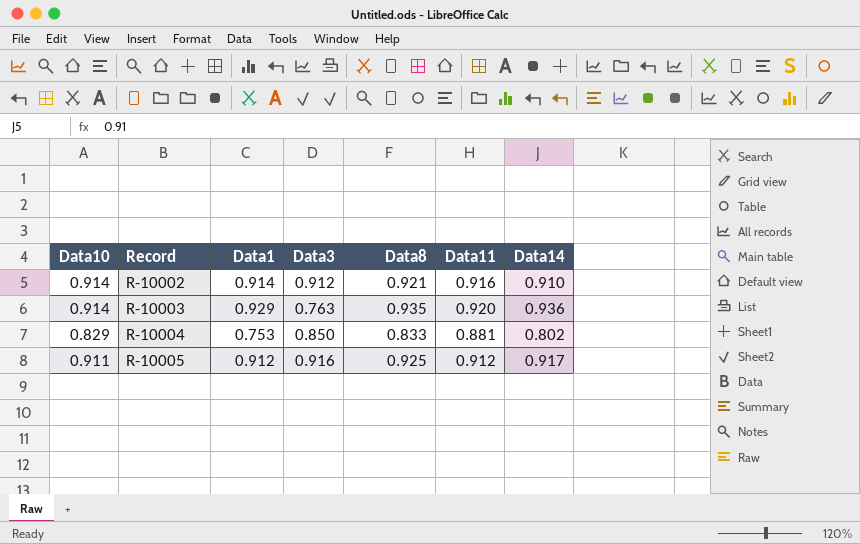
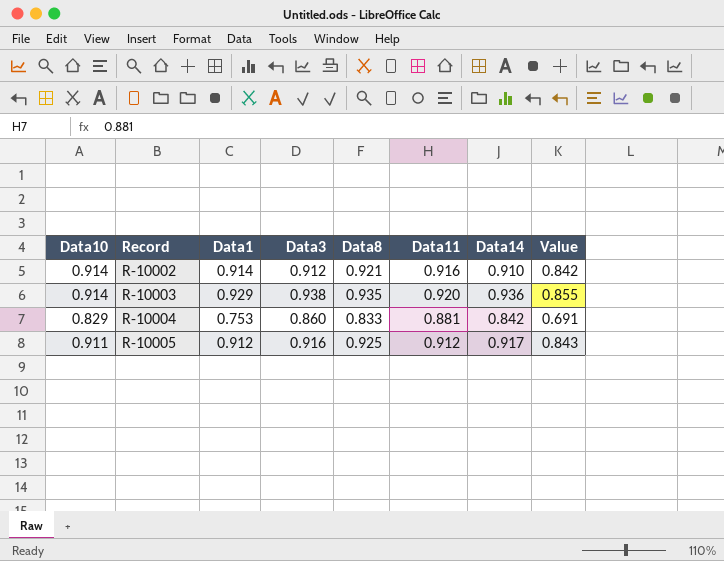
column Value | formula: none -> [Data10] * [Data8]
R-10003 | Data3: 0.763 -> 0.938
R-10004 | Data3: 0.850 -> 0.860
R-10004 | Data14: 0.802 -> 0.842

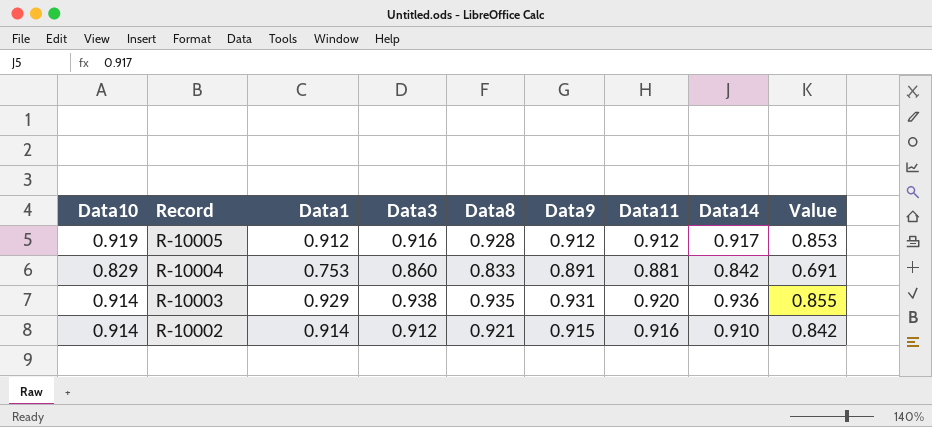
row order: Record ascending -> Record descending
column Data9 | position: none -> 6
R-10005 | Data10: 0.911 -> 0.919
R-10005 | Data8: 0.925 -> 0.928
R-10005 | Value: 0.843 -> 0.853

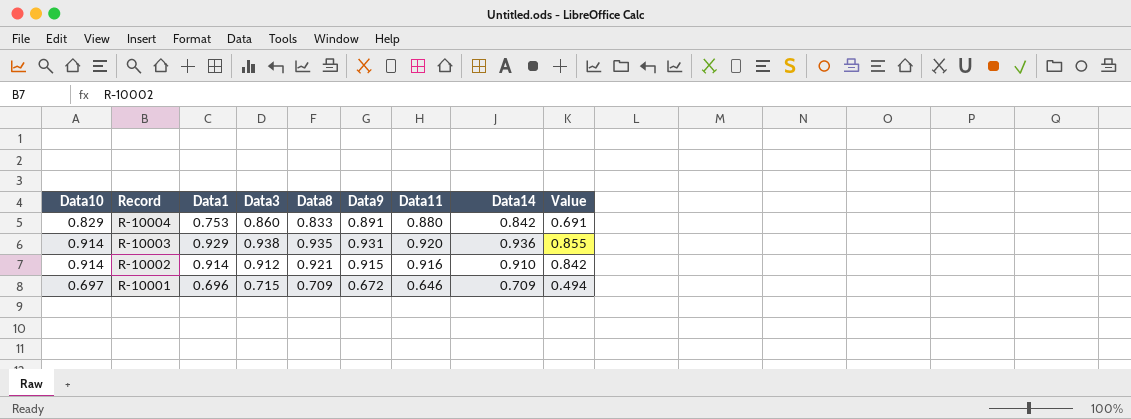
row R-10005: 0.919 | 0.912 | 0.916 | 0.928 | 0.912 | 0.912 | 0.917 | 0.853 -> none
R-10004 | Data11: 0.881 -> 0.880
row R-10001: none -> 0.697 | 0.696 | 0.715 | 0.709 | 0.672 | 0.646 | 0.709 | 0.494

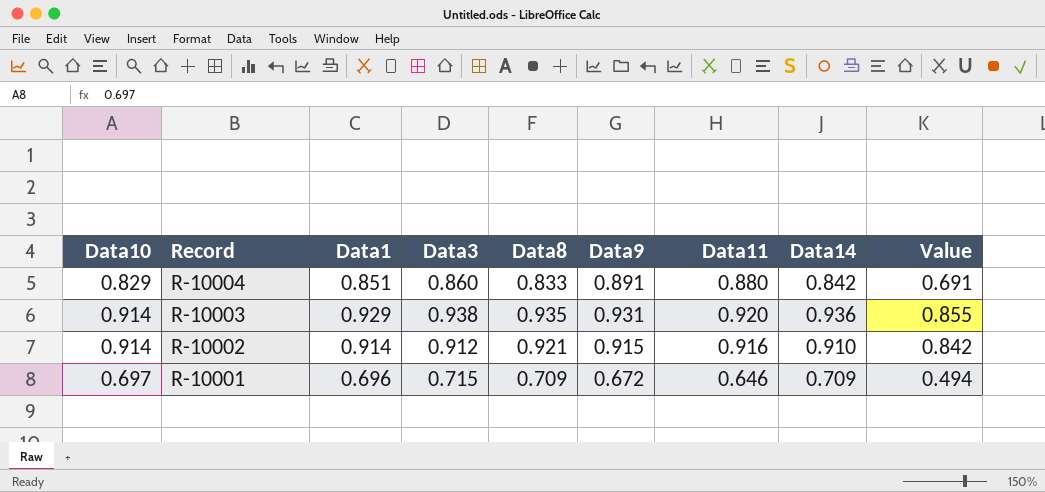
R-10004 | Data1: 0.753 -> 0.851

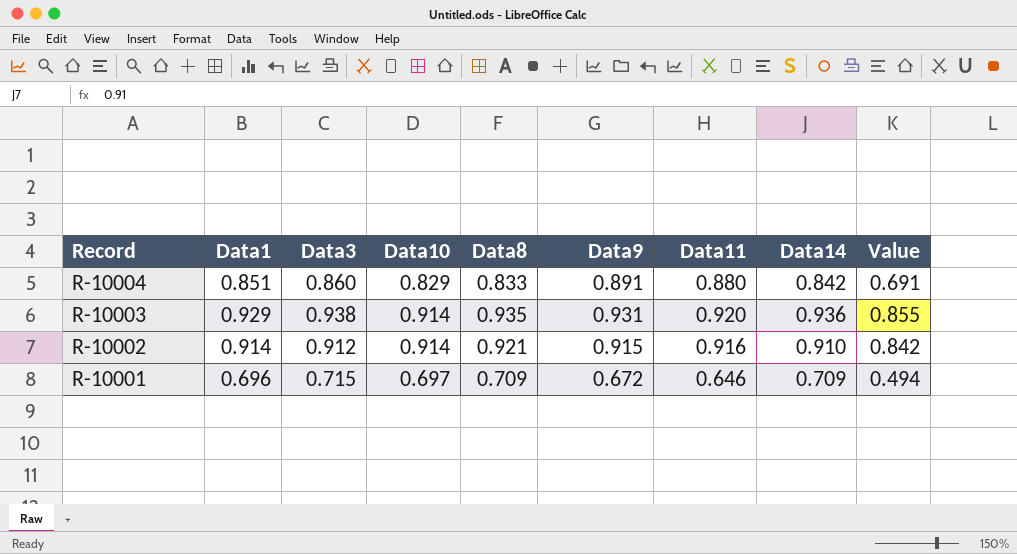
column Data10 | position: 1 -> 4

